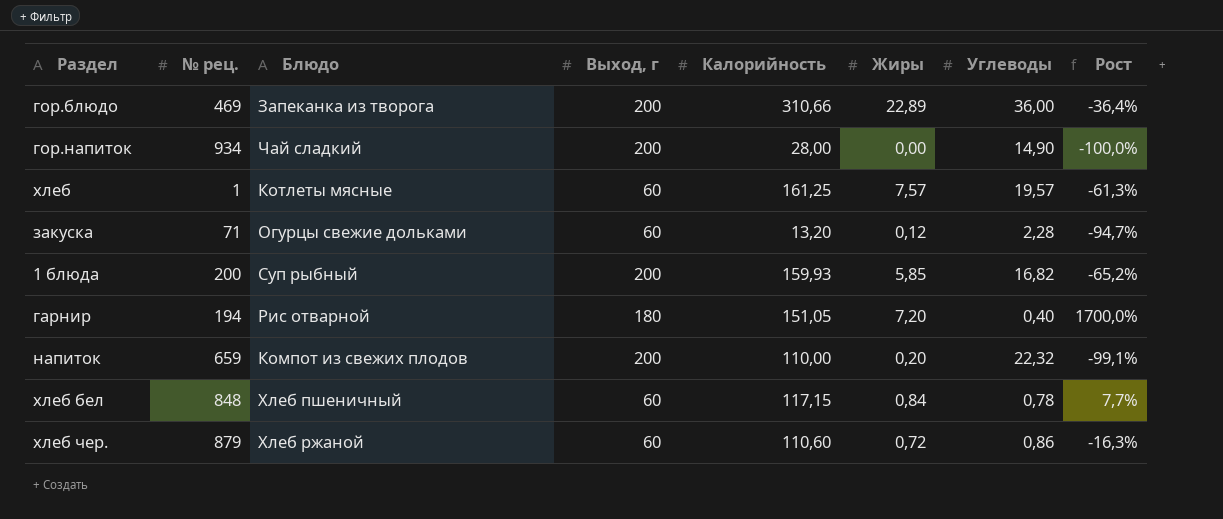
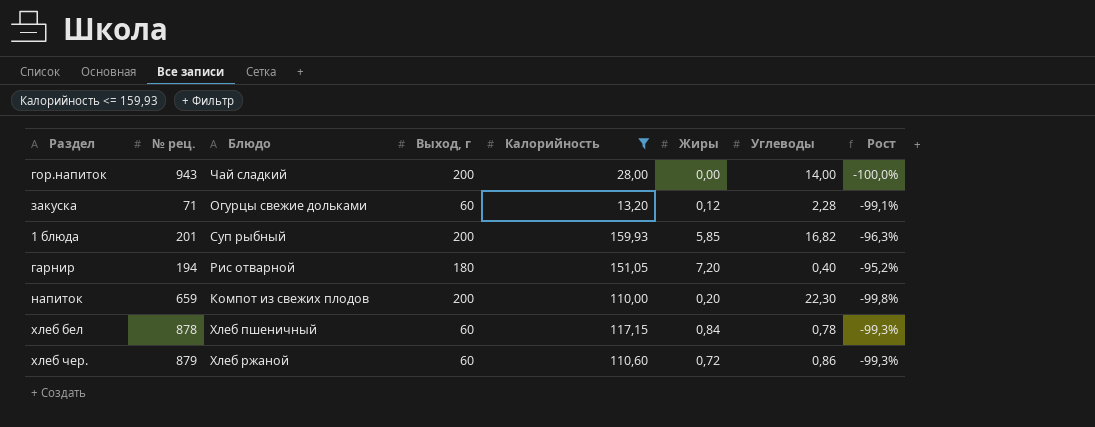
filter: none -> Калорийность <= 159,93
column Рост | formula: ([Жиры] - [Углеводы]) / [Углеводы] -> ([Жиры] - [Калорийность]) / [Калорийность]
гор.напиток | № рец.: 934 -> 943
гор.напиток | Углеводы: 14,90 -> 14,00
1 блюда | № рец.: 200 -> 201
напиток | Углеводы: 22,32 -> 22,30
хлеб бел | № рец.: 848 -> 878

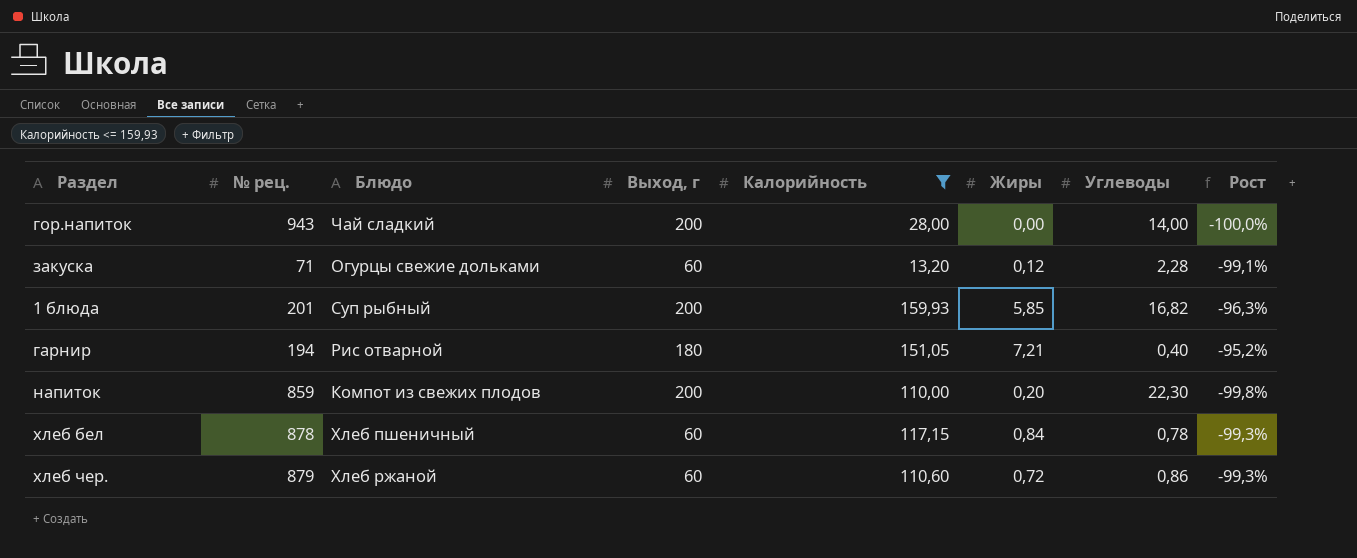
гарнир | Жиры: 7,20 -> 7,21
напиток | № рец.: 659 -> 859

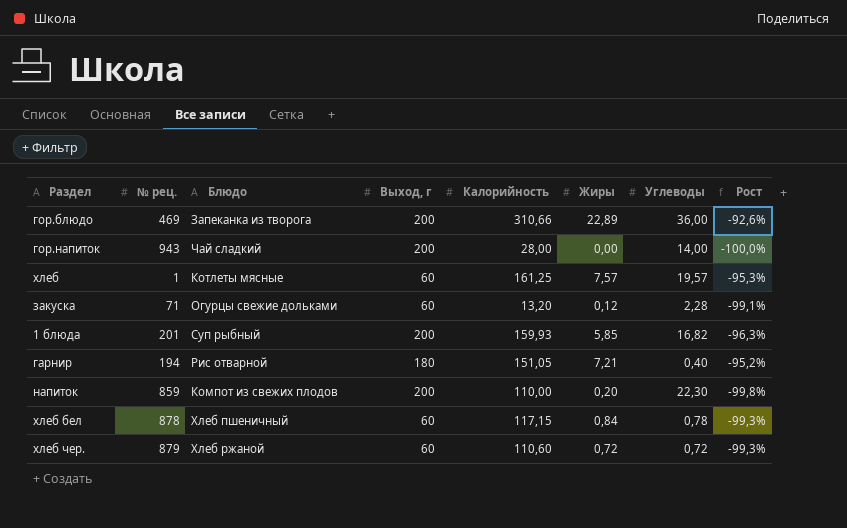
filter: Калорийность <= 159,93 -> none
хлеб чер. | Углеводы: 0,86 -> 0,72

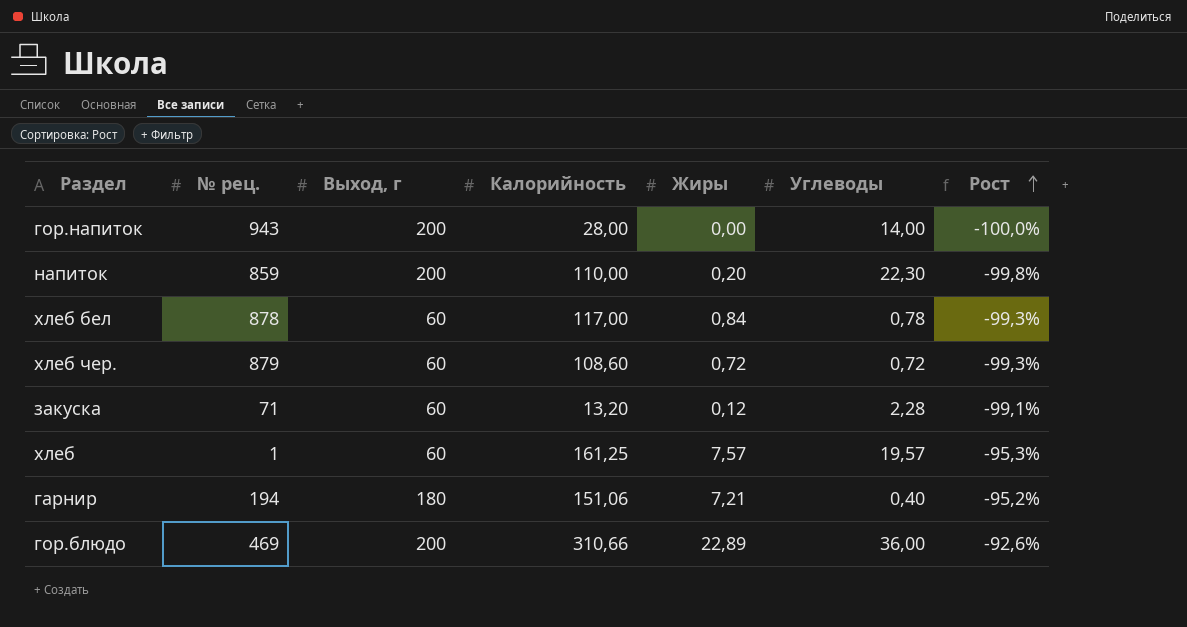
row order: none -> Рост ascending
column Блюдо | position: 3 -> none
row 1 блюда: 201 | Суп рыбный | 200 | 159,93 | 5,85 | 16,82 | -96,3% -> none
хлеб бел | Калорийность: 117,15 -> 117,00
хлеб чер. | Калорийность: 110,60 -> 108,60
гарнир | Калорийность: 151,05 -> 151,06

